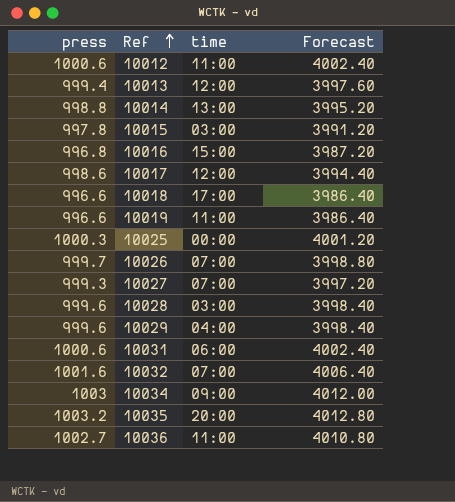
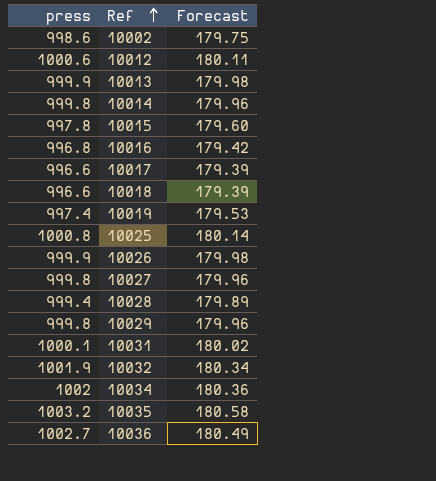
column time | position: 3 -> none
column Forecast | formula: [press] * 4 -> [press] * 0.18
row 10002: none -> 998.6 | 179.75
10013 | press: 999.4 -> 999.9
10014 | press: 998.8 -> 999.8
10017 | press: 998.6 -> 996.6
10019 | press: 996.6 -> 997.4
10025 | press: 1000.3 -> 1000.8
10026 | press: 999.7 -> 999.9
10027 | press: 999.3 -> 999.8
10028 | press: 999.6 -> 999.4
10029 | press: 999.6 -> 999.8
10031 | press: 1000.6 -> 1000.1
10032 | press: 1001.6 -> 1001.9
10034 | press: 1003 -> 1002

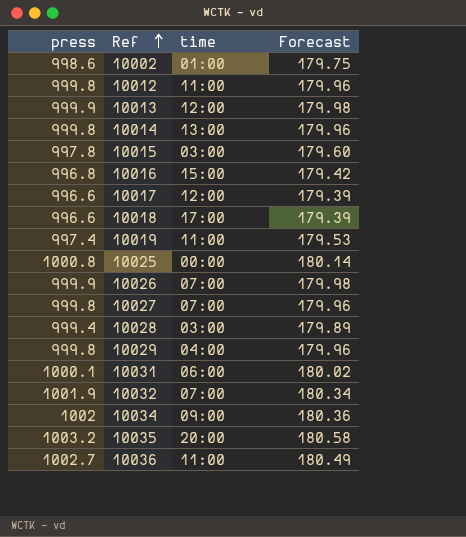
column time | position: none -> 3
10012 | press: 1000.6 -> 999.8
10012 | Forecast: 180.11 -> 179.96

